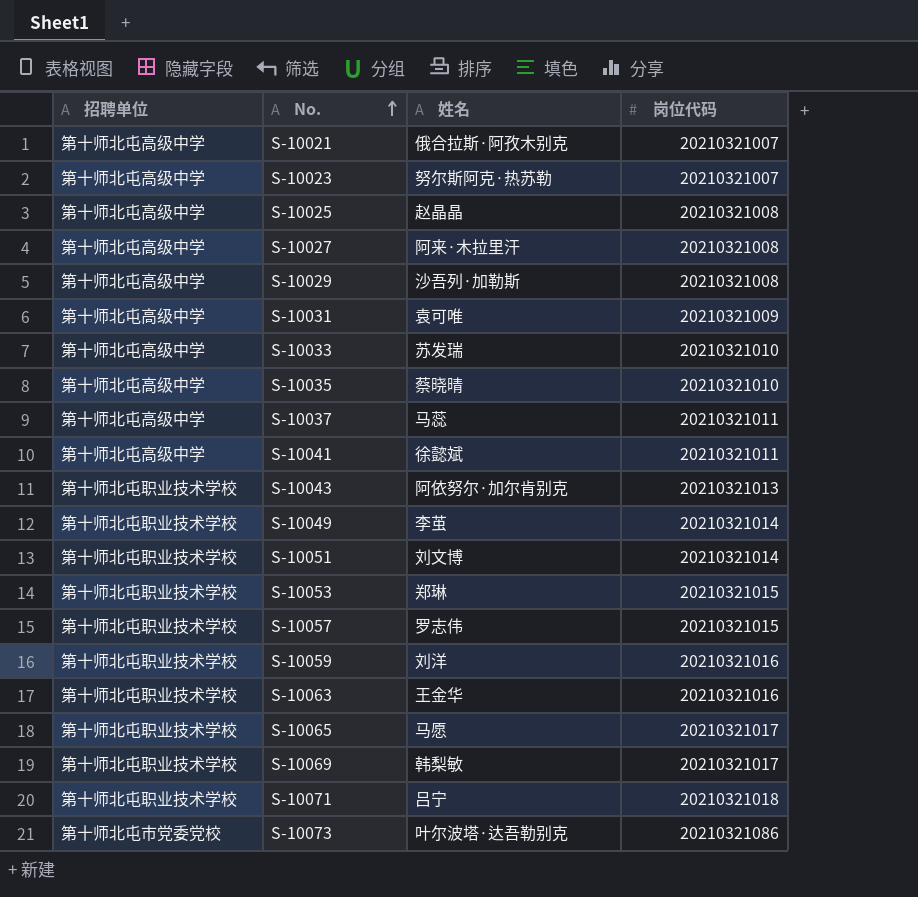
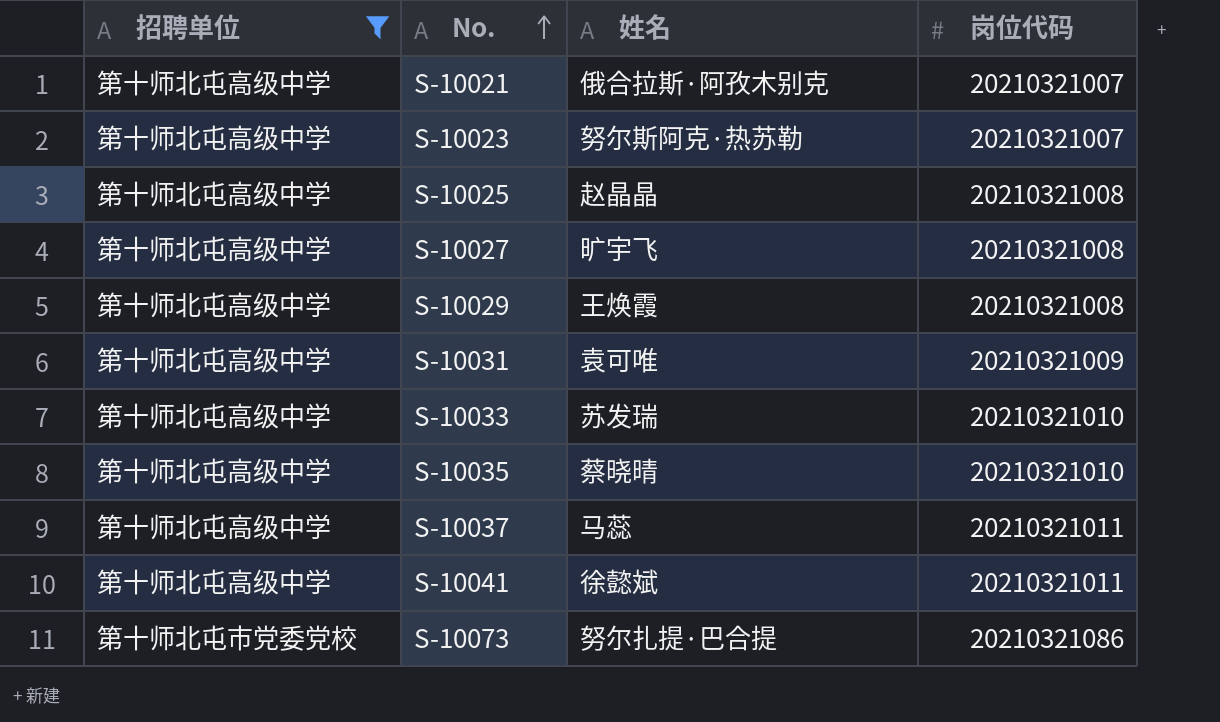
filter: none -> 招聘单位 != 第十师北屯职业技术学校
S-10027 | 姓名: 阿来·木拉里汗 -> 旷宇飞
S-10029 | 姓名: 沙吾列·加勒斯 -> 王焕霞
S-10073 | 姓名: 叶尔波塔·达吾勒别克 -> 努尔扎提·巴合提

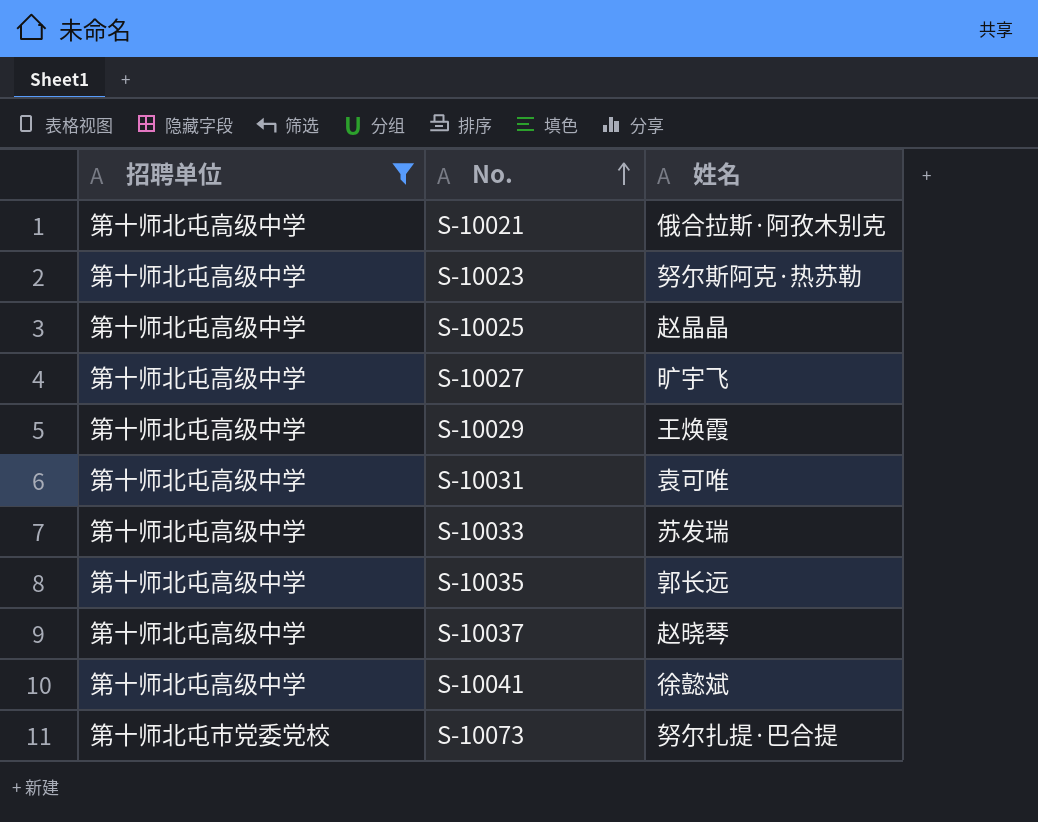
column 岗位代码 | position: 4 -> none
S-10035 | 姓名: 蔡晓晴 -> 郭长远
S-10037 | 姓名: 马蕊 -> 赵晓琴

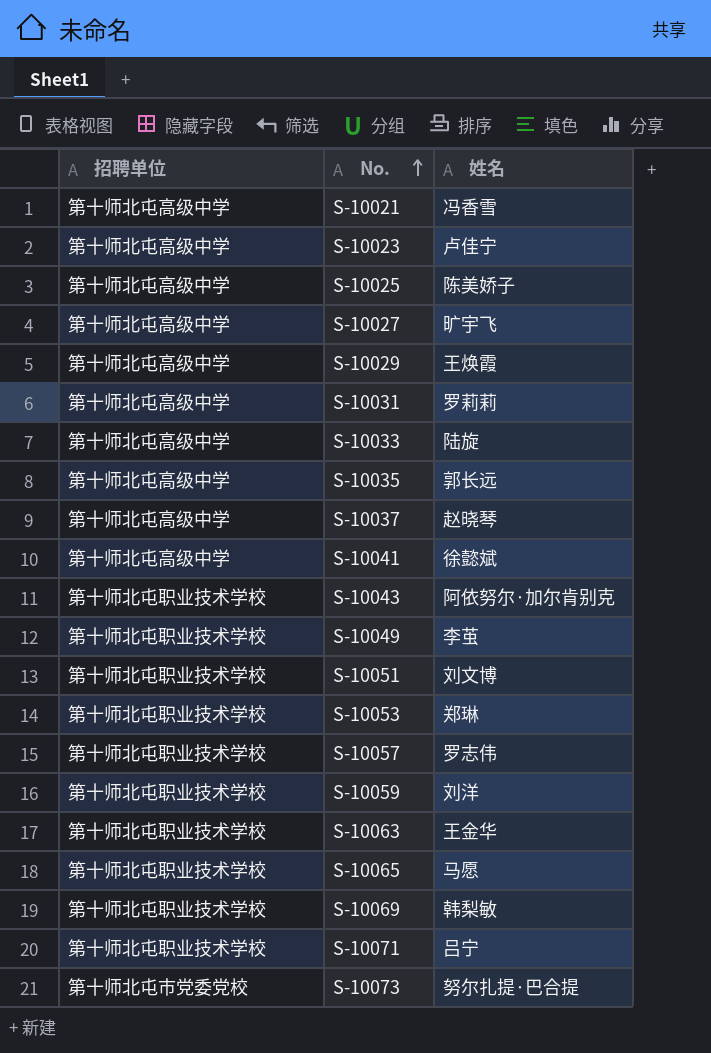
filter: 招聘单位 != 第十师北屯职业技术学校 -> none
S-10021 | 姓名: 俄合拉斯·阿孜木别克 -> 冯香雪
S-10023 | 姓名: 努尔斯阿克·热苏勒 -> 卢佳宁
S-10025 | 姓名: 赵晶晶 -> 陈美娇子
S-10031 | 姓名: 袁可唯 -> 罗莉莉
S-10033 | 姓名: 苏发瑞 -> 陆旋

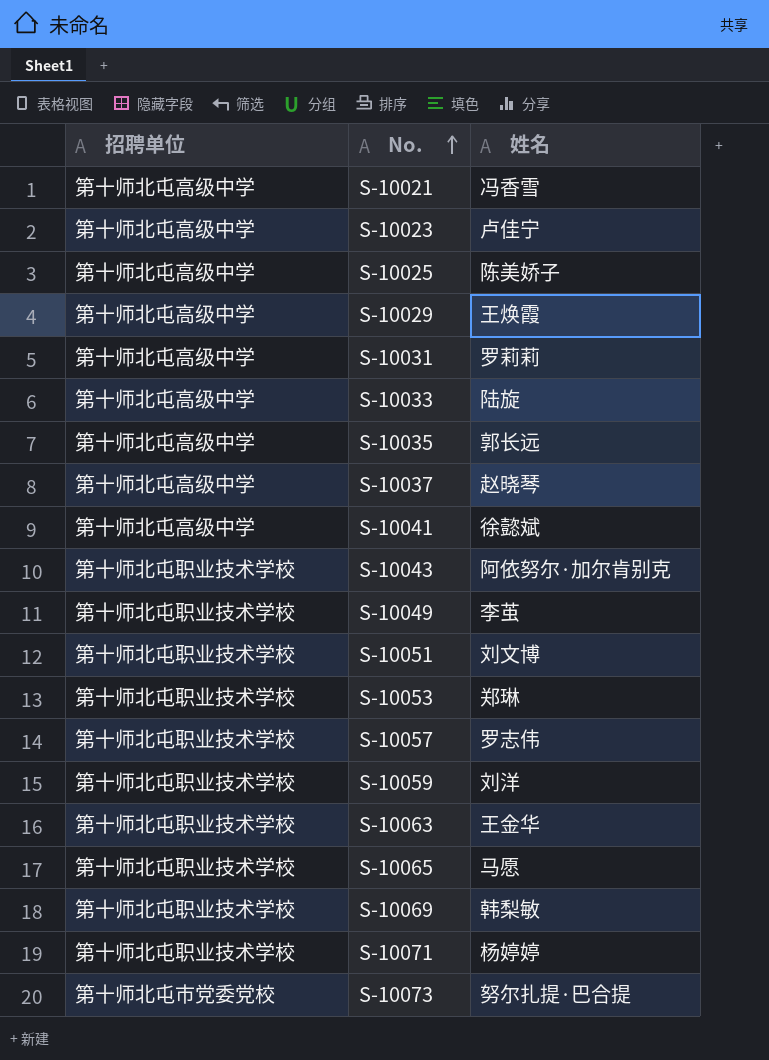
row S-10027: 第十师北屯高级中学 | 旷宇飞 -> none
S-10071 | 姓名: 吕宁 -> 杨婷婷

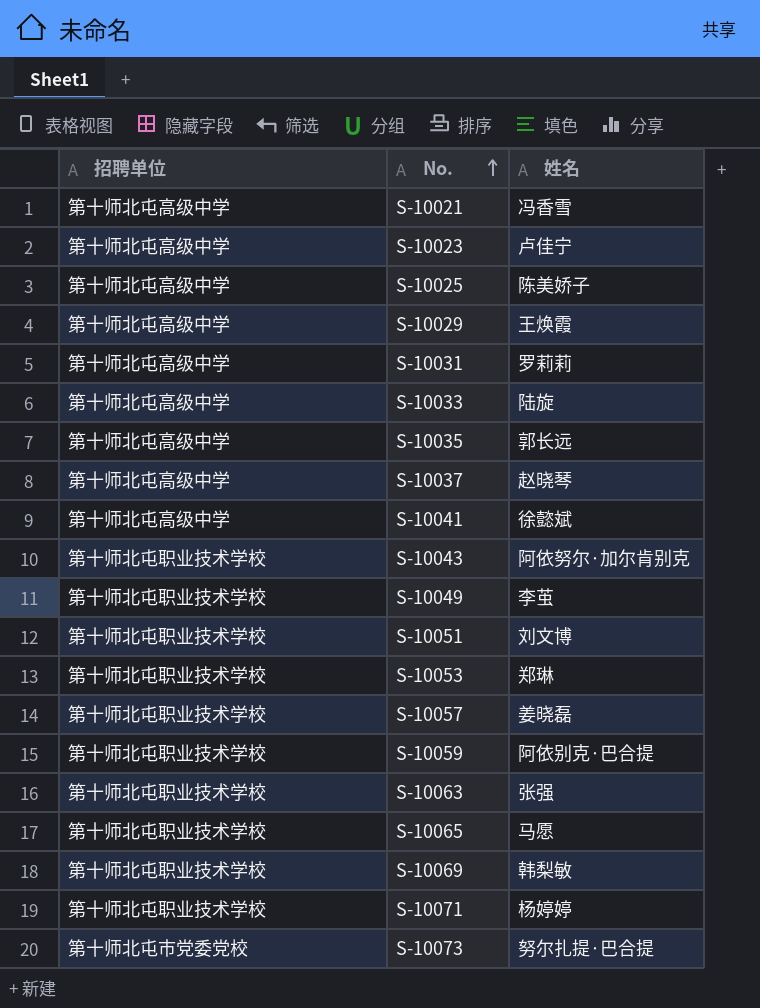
S-10057 | 姓名: 罗志伟 -> 姜晓磊
S-10059 | 姓名: 刘洋 -> 阿依别克·巴合提
S-10063 | 姓名: 王金华 -> 张强

